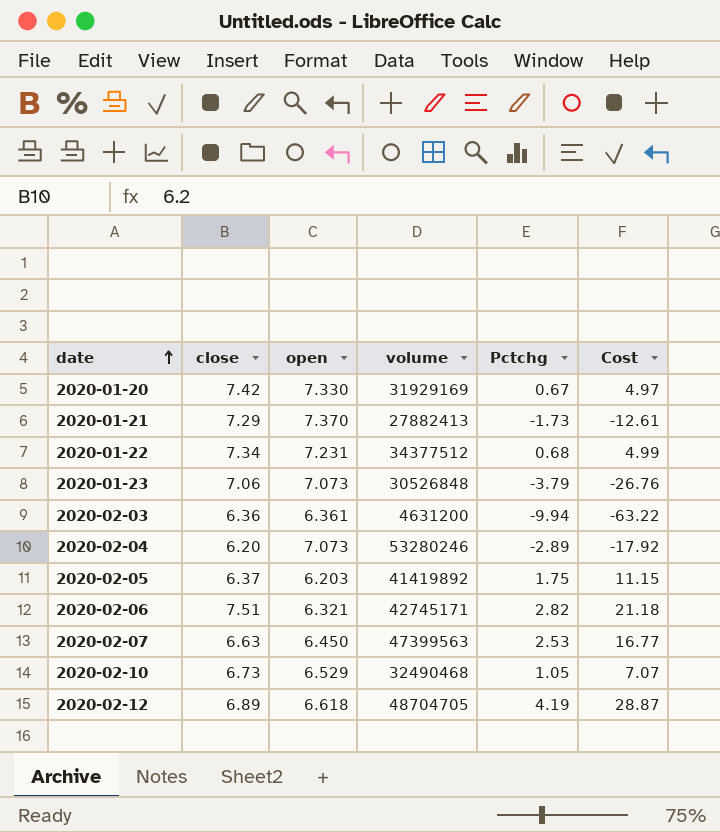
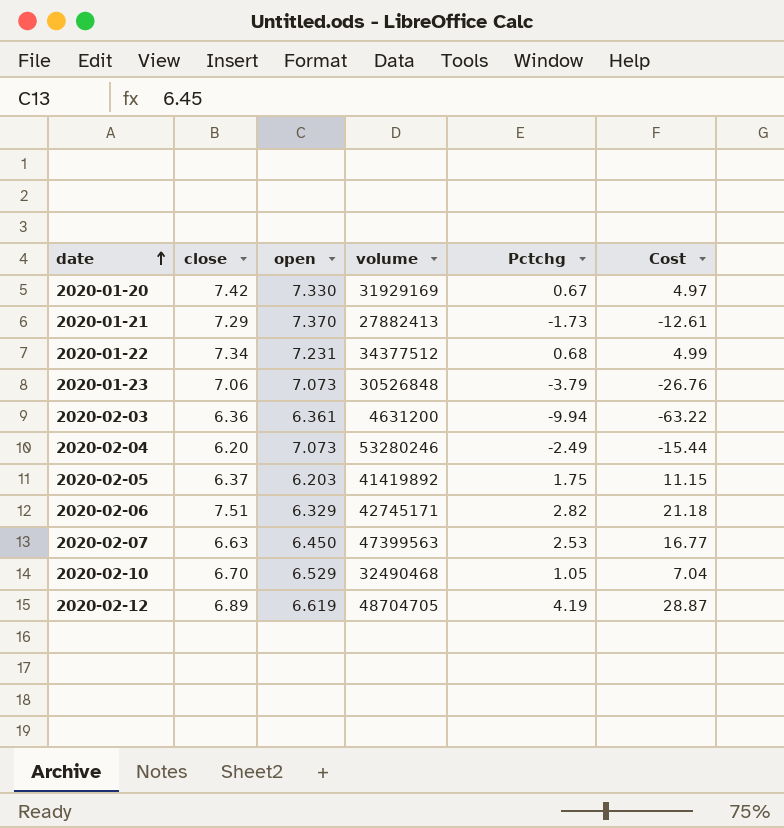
2020-02-04 | Pctchg: -2.89 -> -2.49
2020-02-04 | Cost: -17.92 -> -15.44
2020-02-06 | open: 6.321 -> 6.329
2020-02-10 | close: 6.73 -> 6.70
2020-02-10 | Cost: 7.07 -> 7.04
2020-02-12 | open: 6.618 -> 6.619

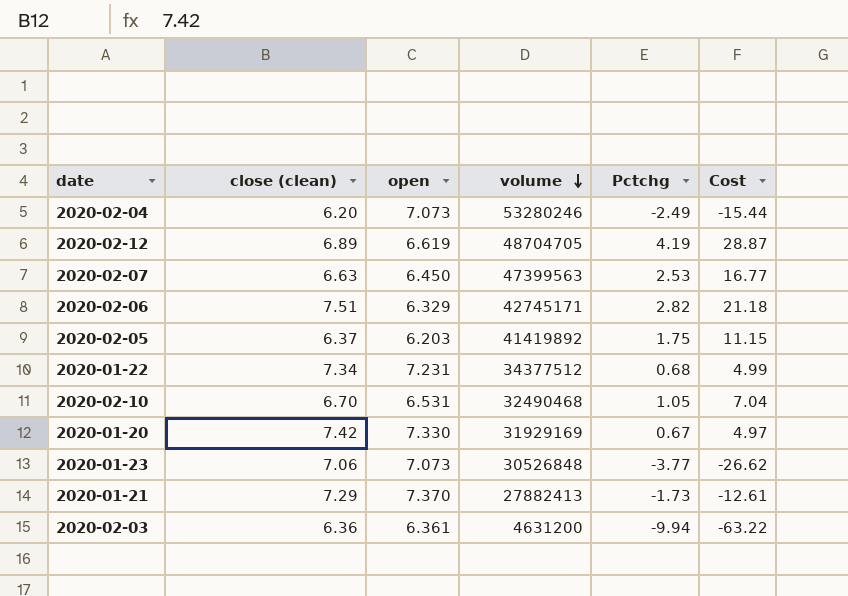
row order: date ascending -> volume descending
column name: close -> close (clean)
2020-02-10 | open: 6.529 -> 6.531
2020-01-23 | Pctchg: -3.79 -> -3.77
2020-01-23 | Cost: -26.76 -> -26.62

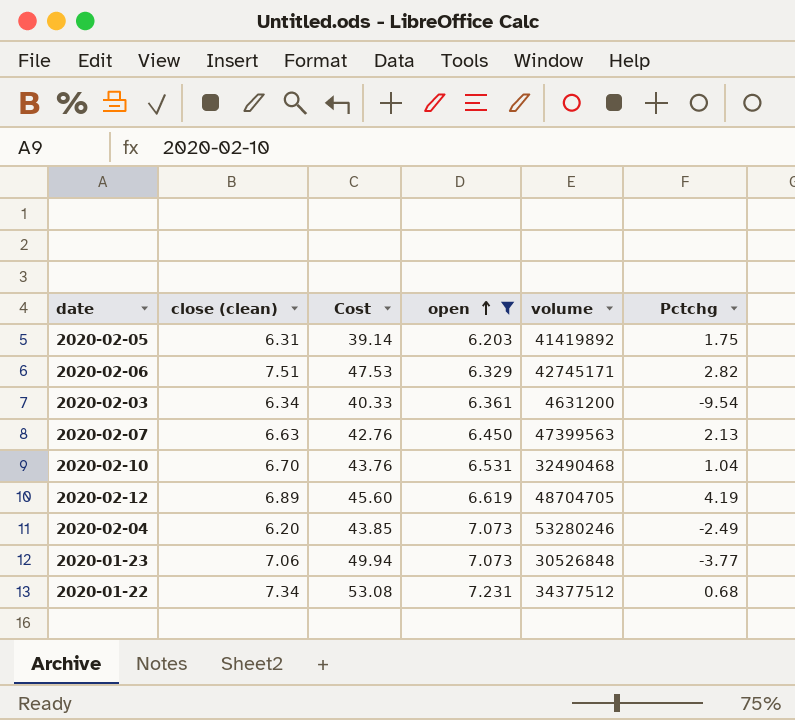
filter: none -> open <= 7.231
row order: volume descending -> open ascending
column Cost | formula: [close (clean)] * [Pctchg] -> [close (clean)] * [open]
column Cost | position: 6 -> 3
2020-02-05 | close (clean): 6.37 -> 6.31
2020-02-03 | close (clean): 6.36 -> 6.34
2020-02-03 | Pctchg: -9.94 -> -9.54
2020-02-07 | Pctchg: 2.53 -> 2.13
2020-02-10 | Pctchg: 1.05 -> 1.04

